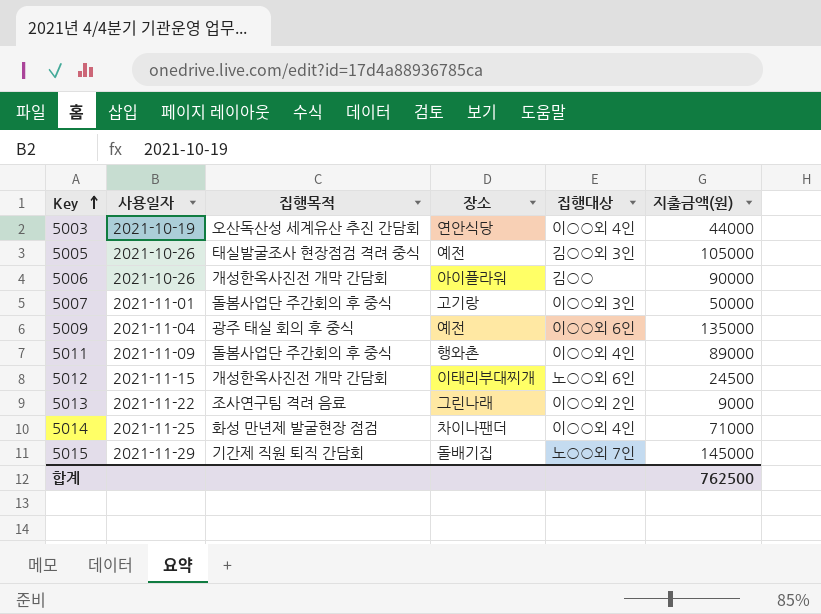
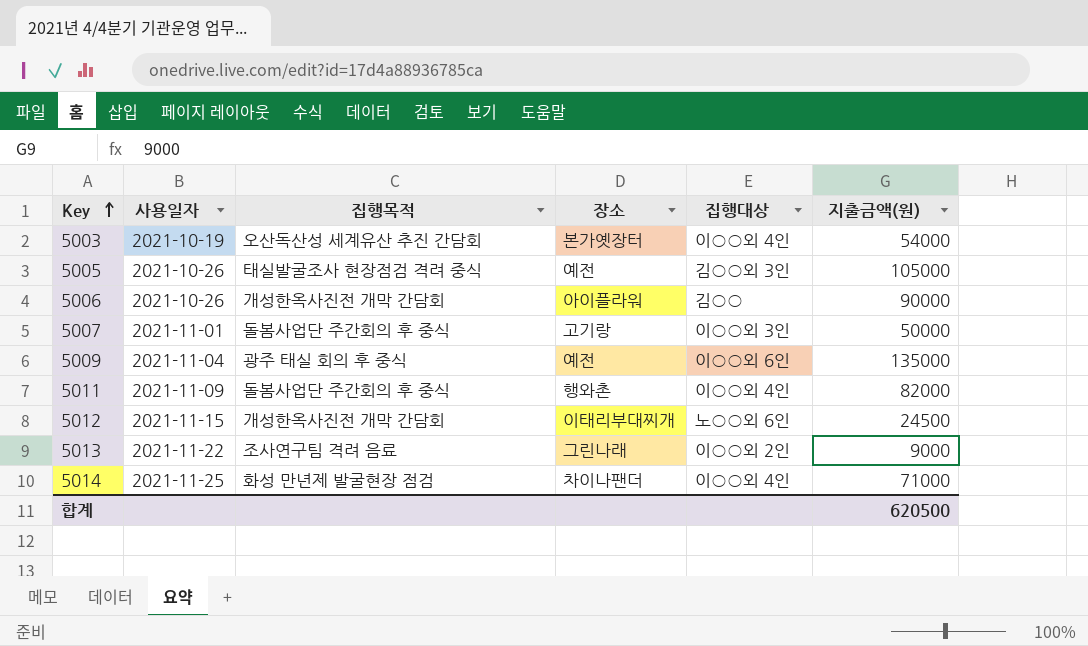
row 5015: 2021-11-29 | 기간제 직원 퇴직 간담회 | 돌배기집 | 노○○외 7인 | 145000 -> none
5003 | 장소: 연안식당 -> 본가옛장터
5003 | 지출금액(원): 44000 -> 54000
5011 | 지출금액(원): 89000 -> 82000
합계 | 지출금액(원): 762500 -> 620500

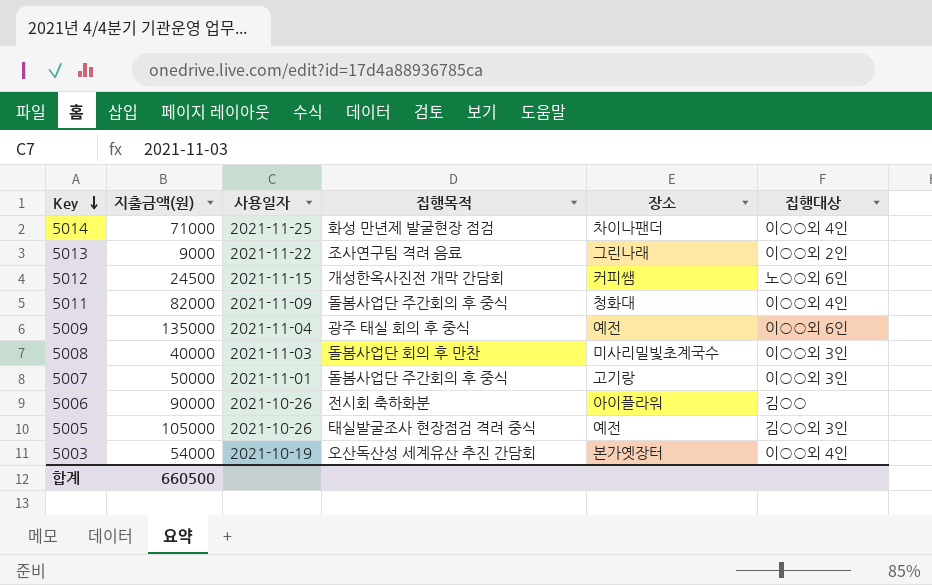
row order: Key ascending -> Key descending
column 지출금액(원) | position: 6 -> 2
5012 | 장소: 이태리부대찌개 -> 커피쌤
5011 | 장소: 행와촌 -> 청화대
row 5008: none -> 40000 | 2021-11-03 | 돌봄사업단 회의 후 만찬 | 미사리밀빛초계국수 | 이○○외 3인
5006 | 집행목적: 개성한옥사진전 개막 간담회 -> 전시회 축하화분
합계 | 지출금액(원): 620500 -> 660500

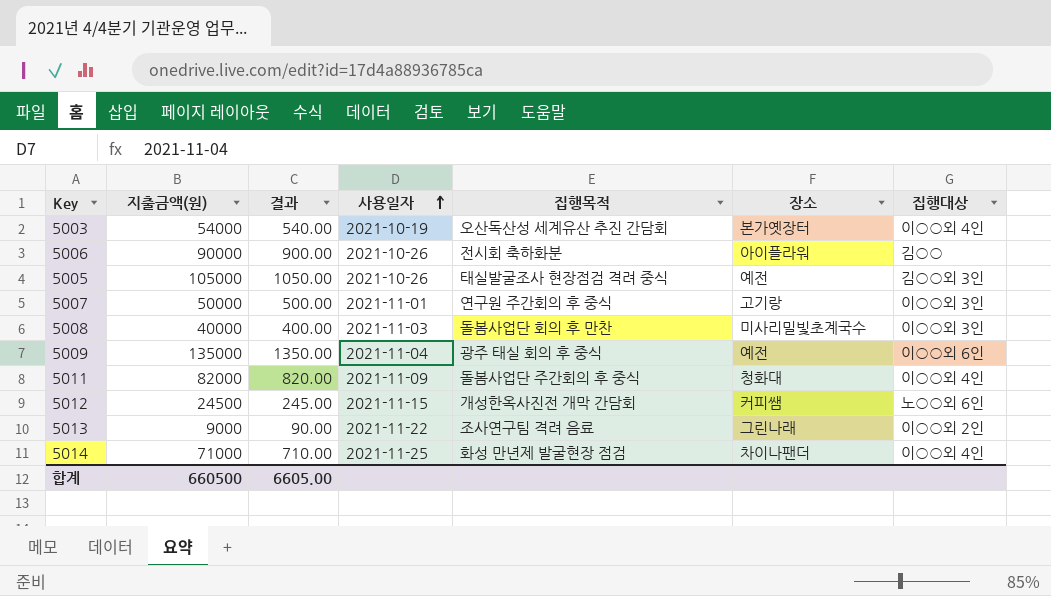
row order: Key descending -> 사용일자 ascending
column 결과 | formula: none -> [지출금액(원)] * 0.01
5007 | 집행목적: 돌봄사업단 주간회의 후 중식 -> 연구원 주간회의 후 중식

